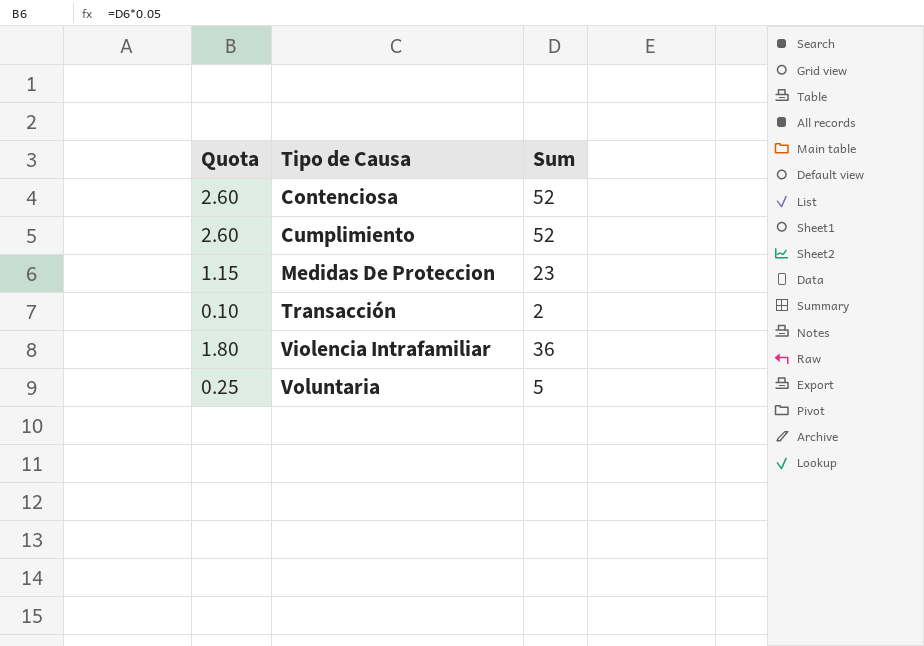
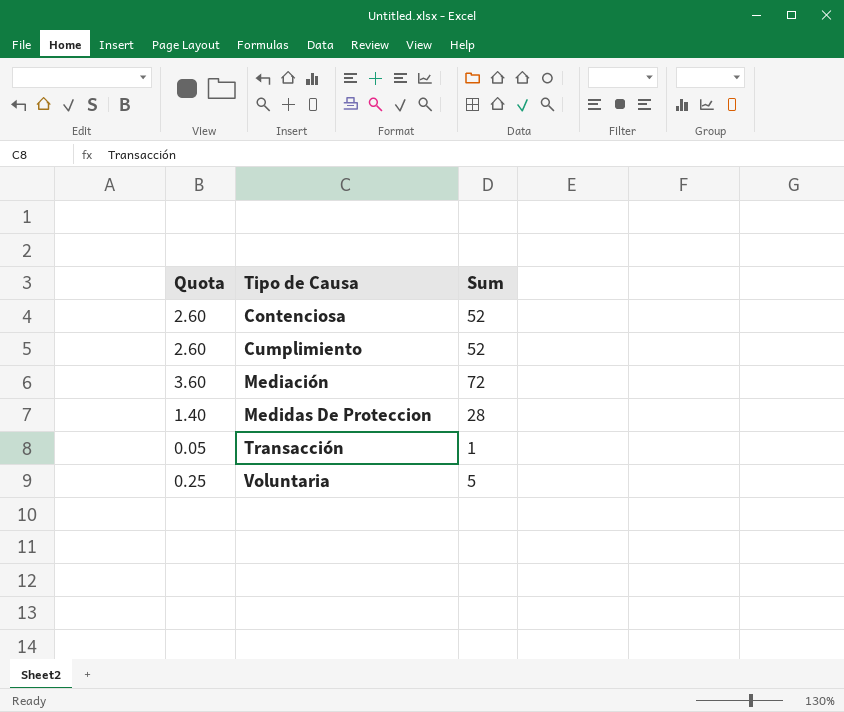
row Violencia Intrafamiliar: 1.80 | 36 -> none
row Mediación: none -> 3.60 | 72
Medidas De Proteccion | Quota: 1.15 -> 1.40
Medidas De Proteccion | Sum: 23 -> 28
Transacción | Quota: 0.10 -> 0.05
Transacción | Sum: 2 -> 1

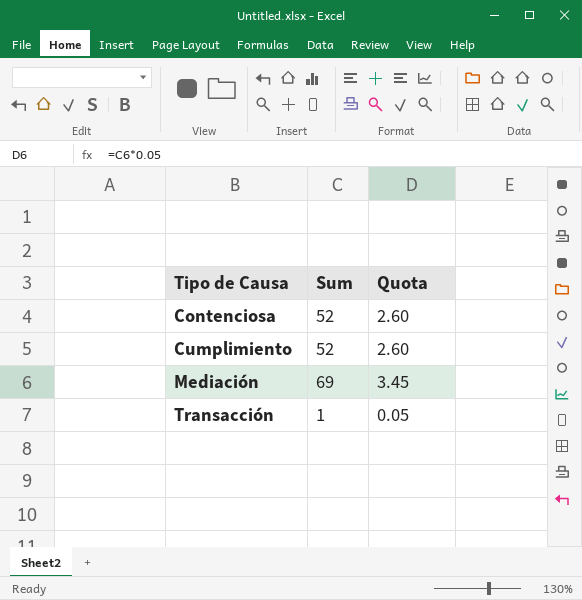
column Quota | position: 1 -> 3
row Medidas De Proteccion: 1.40 | 28 -> none
row Voluntaria: 0.25 | 5 -> none
Mediación | Sum: 72 -> 69
Mediación | Quota: 3.60 -> 3.45

